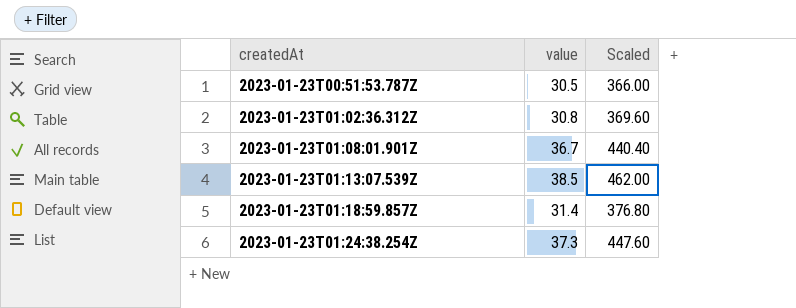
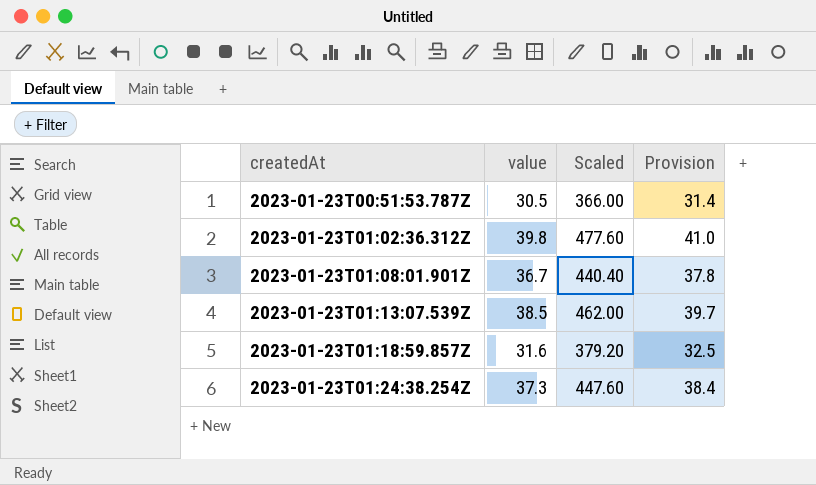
column Provision | formula: none -> [value] * 1.03
2023-01-23T01:02:36.312Z | value: 30.8 -> 39.8
2023-01-23T01:02:36.312Z | Scaled: 369.60 -> 477.60
2023-01-23T01:18:59.857Z | value: 31.4 -> 31.6
2023-01-23T01:18:59.857Z | Scaled: 376.80 -> 379.20

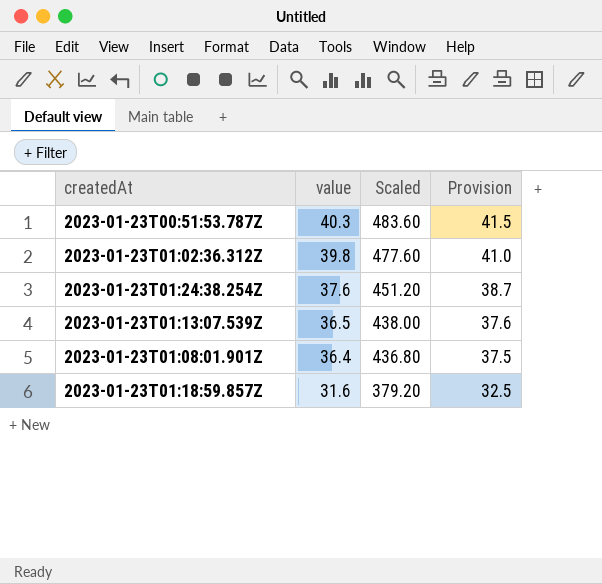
row order: createdAt ascending -> value descending
2023-01-23T00:51:53.787Z | value: 30.5 -> 40.3
2023-01-23T00:51:53.787Z | Scaled: 366.00 -> 483.60
2023-01-23T00:51:53.787Z | Provision: 31.4 -> 41.5
2023-01-23T01:24:38.254Z | value: 37.3 -> 37.6
2023-01-23T01:24:38.254Z | Scaled: 447.60 -> 451.20
2023-01-23T01:24:38.254Z | Provision: 38.4 -> 38.7
2023-01-23T01:13:07.539Z | value: 38.5 -> 36.5
2023-01-23T01:13:07.539Z | Scaled: 462.00 -> 438.00
2023-01-23T01:13:07.539Z | Provision: 39.7 -> 37.6
2023-01-23T01:08:01.901Z | value: 36.7 -> 36.4
2023-01-23T01:08:01.901Z | Scaled: 440.40 -> 436.80
2023-01-23T01:08:01.901Z | Provision: 37.8 -> 37.5

